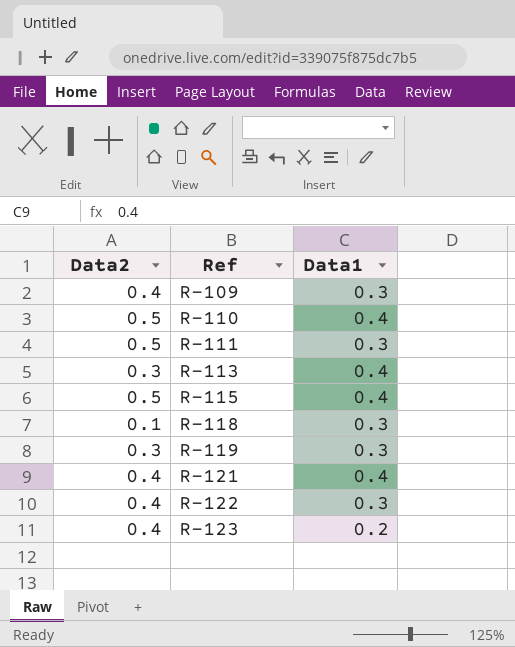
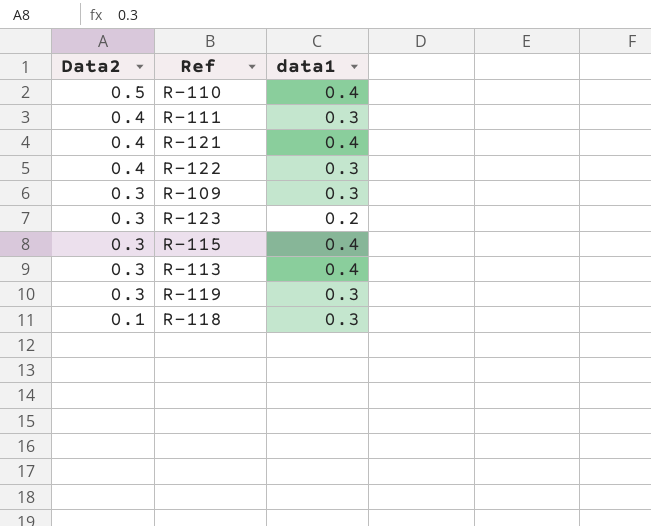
row order: Ref ascending -> Data2 descending
column name: Data1 -> data1
R-111 | Data2: 0.5 -> 0.4
R-109 | Data2: 0.4 -> 0.3
R-123 | Data2: 0.4 -> 0.3
R-115 | Data2: 0.5 -> 0.3

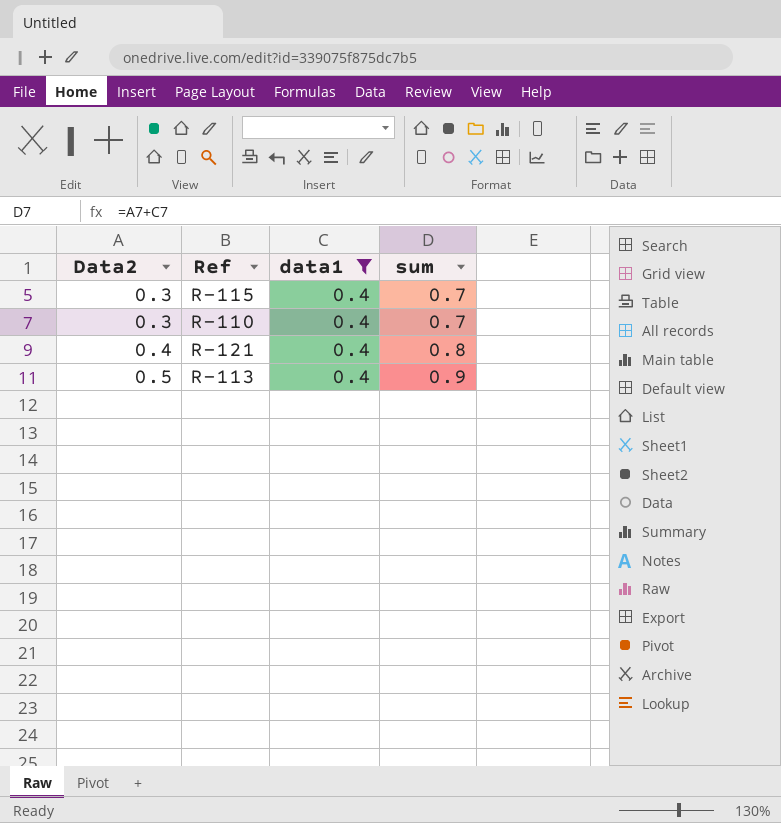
filter: none -> data1 = 0.4
row order: Data2 descending -> Data2 ascending
column sum | formula: none -> [Data2] + [data1]
R-110 | Data2: 0.5 -> 0.3
R-113 | Data2: 0.3 -> 0.5

